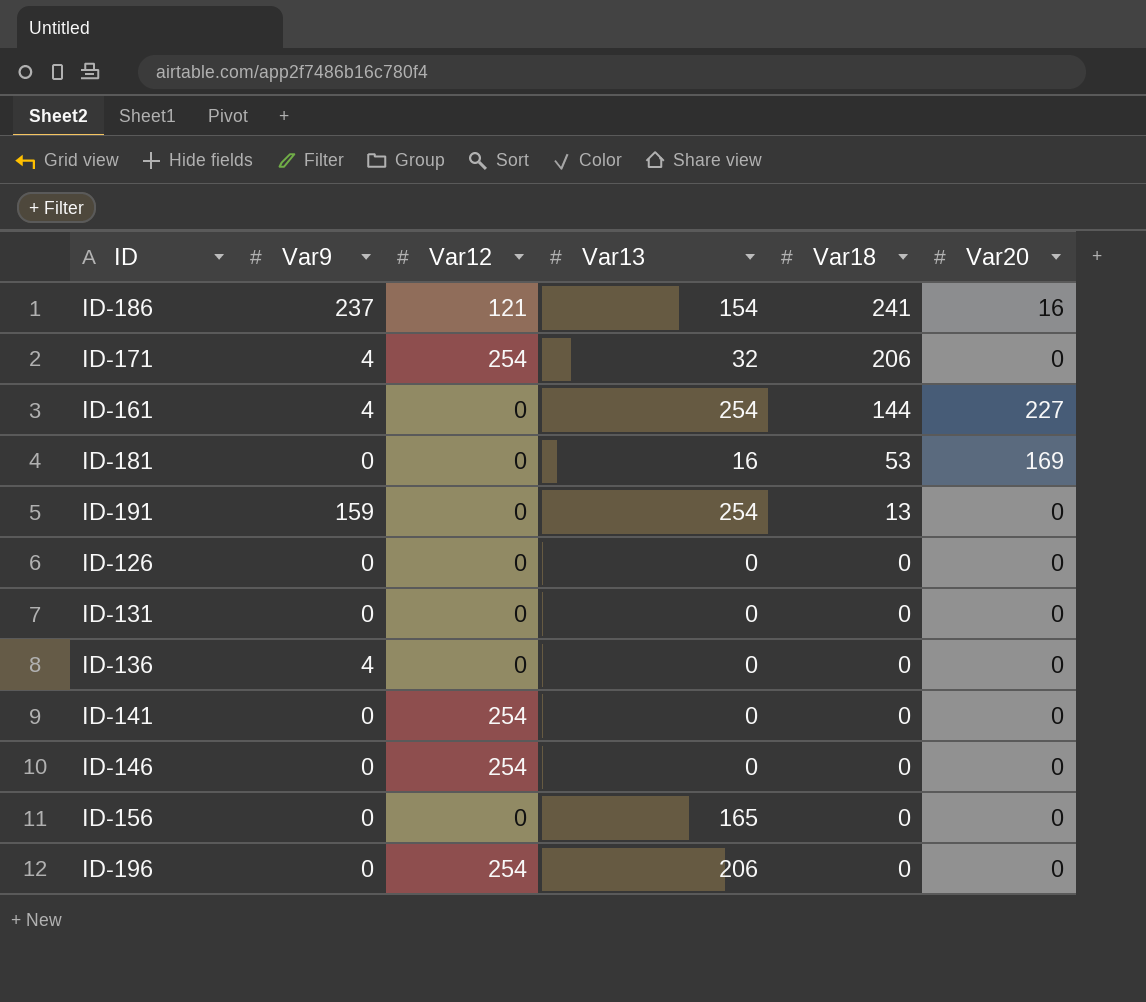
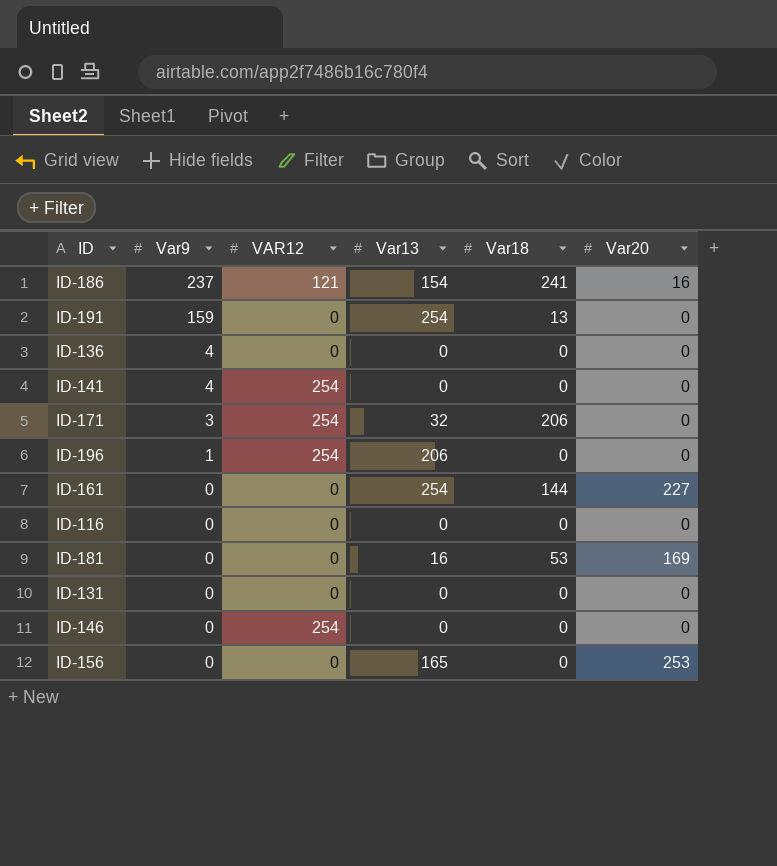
row order: Var18 descending -> Var9 descending
column name: Var12 -> VAR12
row ID-126: 0 | 0 | 0 | 0 | 0 -> none
ID-141 | Var9: 0 -> 4
ID-171 | Var9: 4 -> 3
ID-196 | Var9: 0 -> 1
ID-161 | Var9: 4 -> 0
row ID-116: none -> 0 | 0 | 0 | 0 | 0
ID-156 | Var20: 0 -> 253

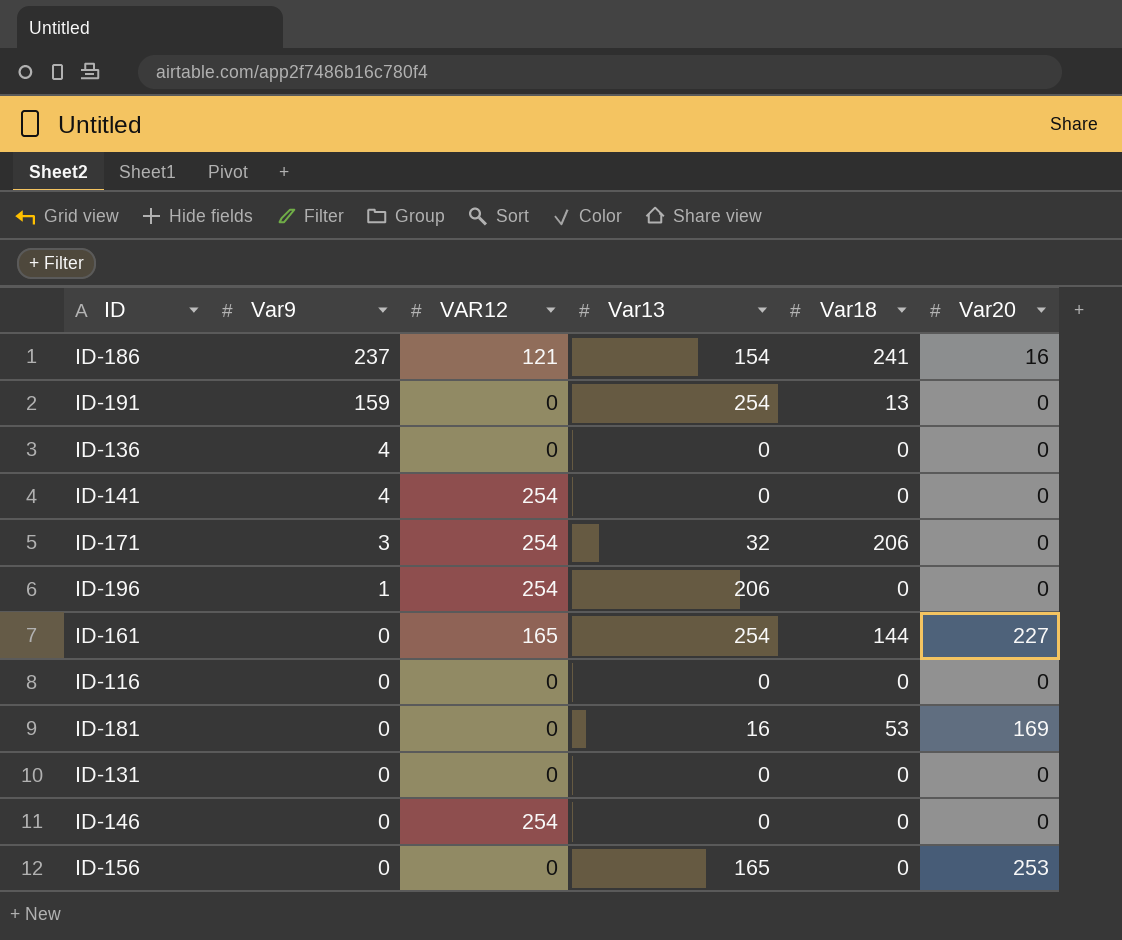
ID-161 | VAR12: 0 -> 165

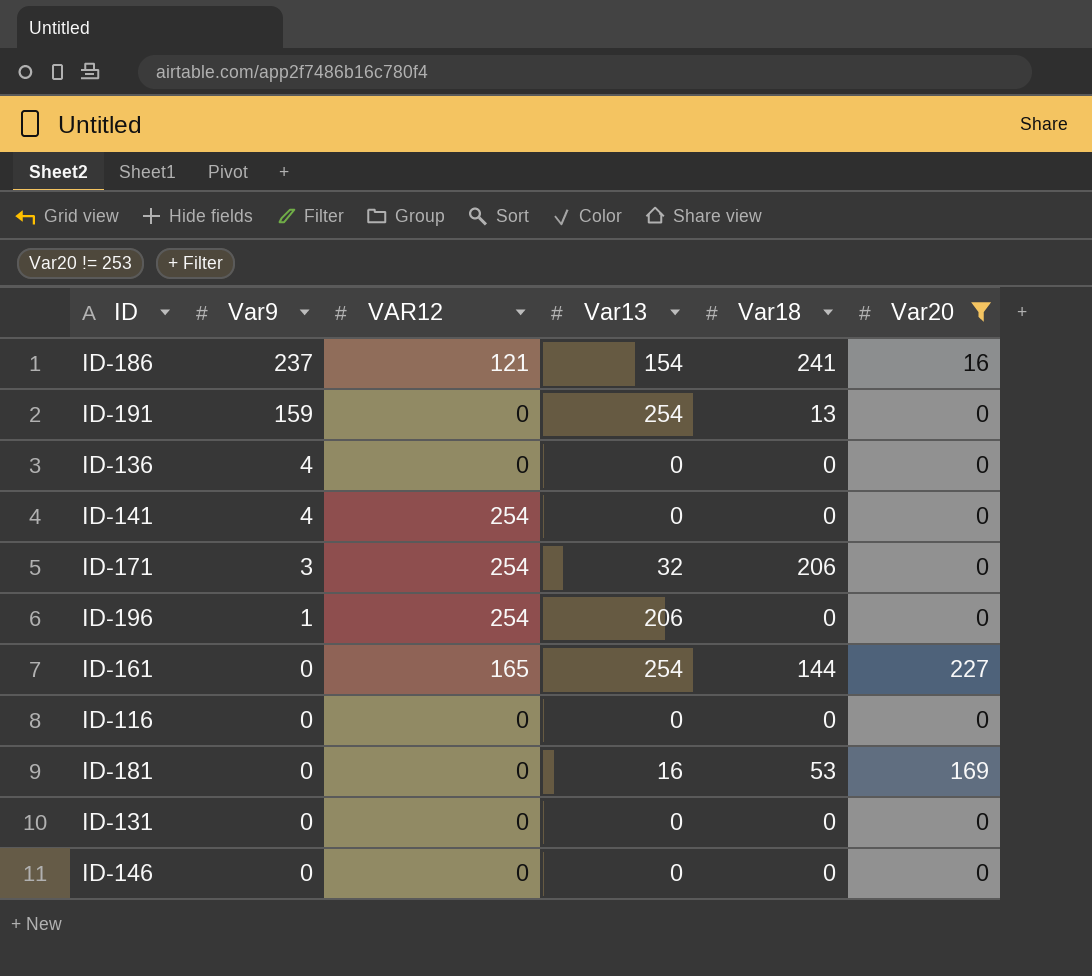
filter: none -> Var20 != 253
ID-146 | VAR12: 254 -> 0

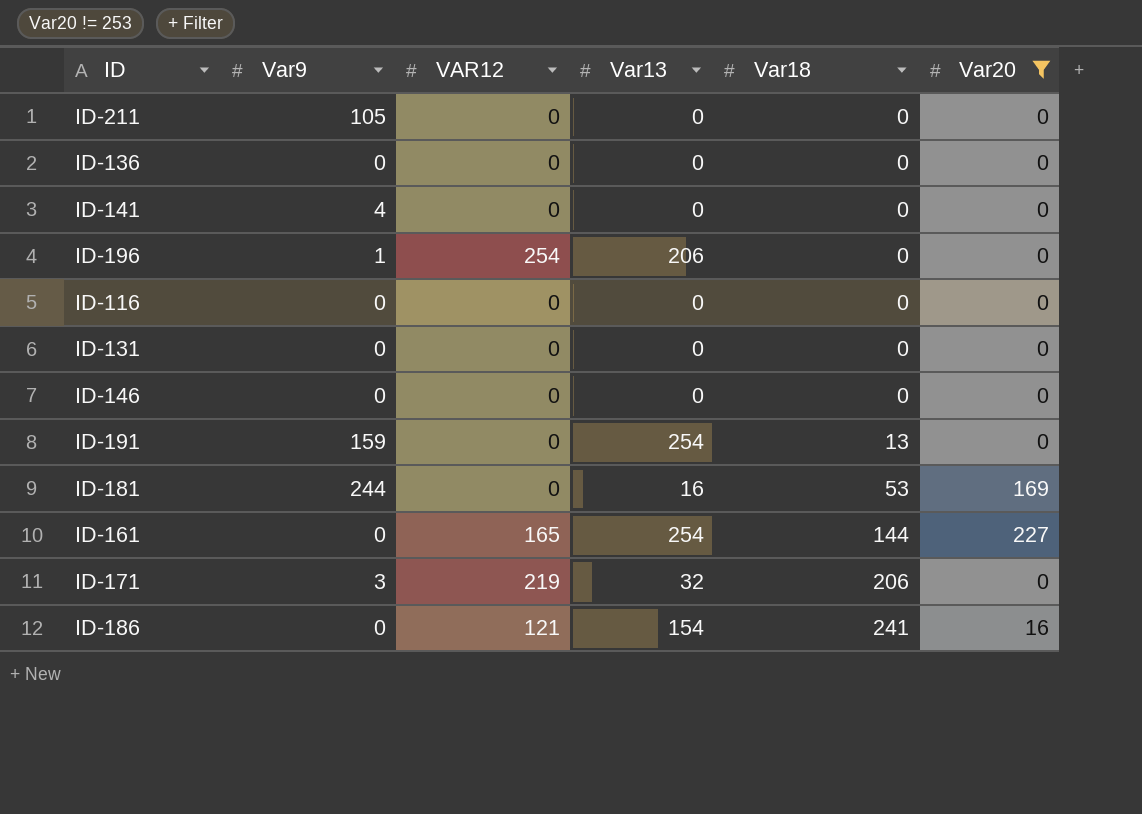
row order: Var9 descending -> Var18 ascending
row ID-211: none -> 105 | 0 | 0 | 0 | 0
ID-136 | Var9: 4 -> 0
ID-141 | VAR12: 254 -> 0
ID-181 | Var9: 0 -> 244
ID-171 | VAR12: 254 -> 219
ID-186 | Var9: 237 -> 0

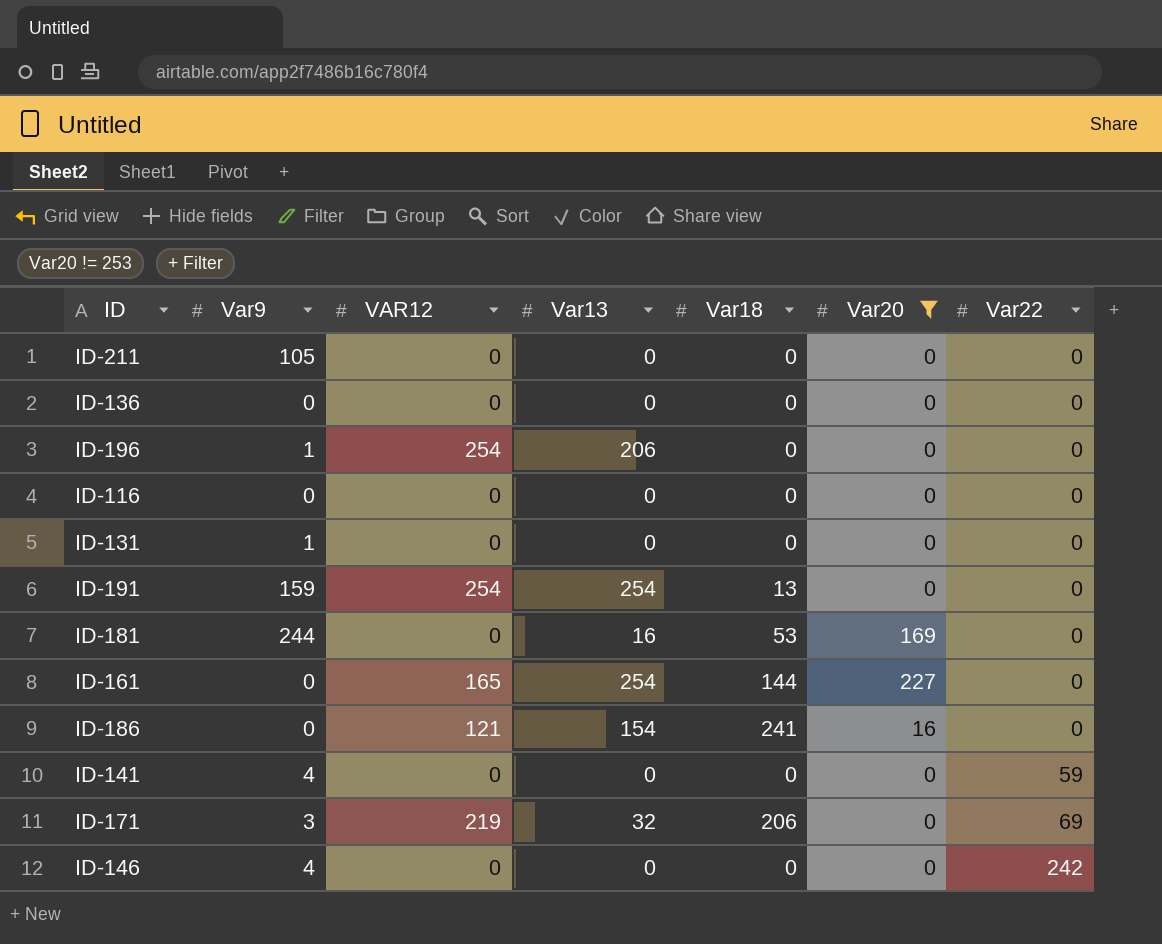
row order: Var18 ascending -> Var22 ascending
column Var22 | position: none -> 7
ID-131 | Var9: 0 -> 1
ID-191 | VAR12: 0 -> 254
ID-146 | Var9: 0 -> 4

